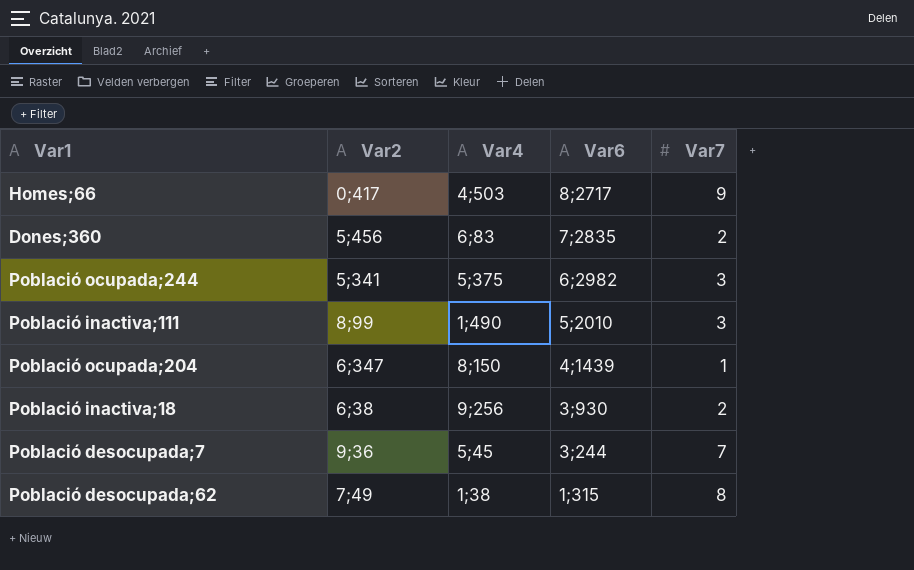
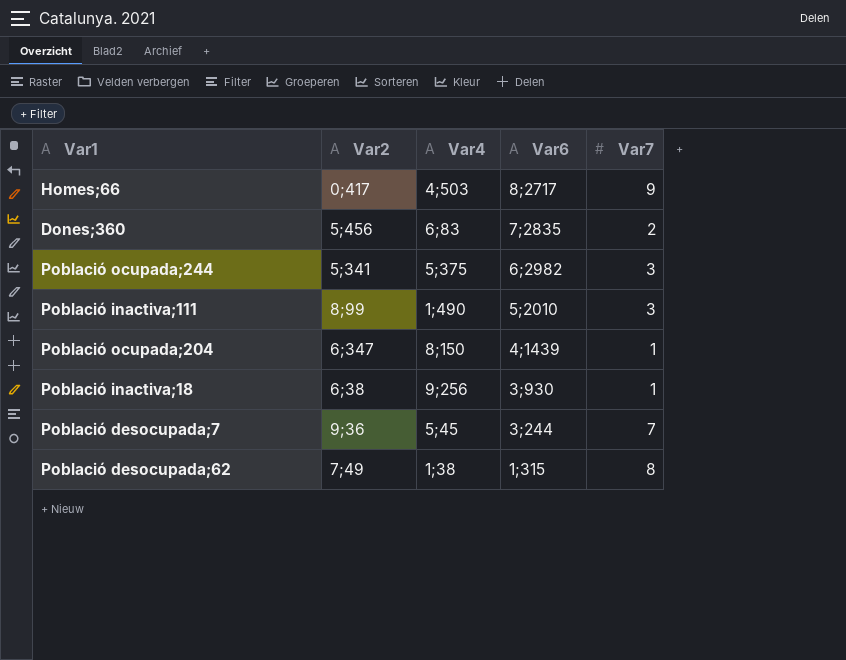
Població inactiva;18 | Var7: 2 -> 1

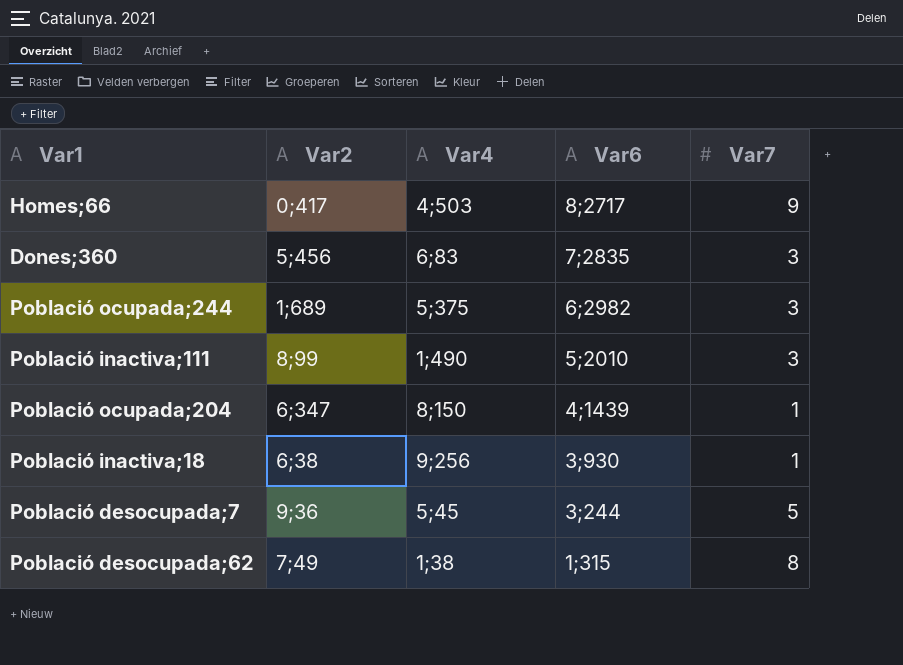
Dones;360 | Var7: 2 -> 3
Població ocupada;244 | Var2: 5;341 -> 1;689
Població desocupada;7 | Var7: 7 -> 5

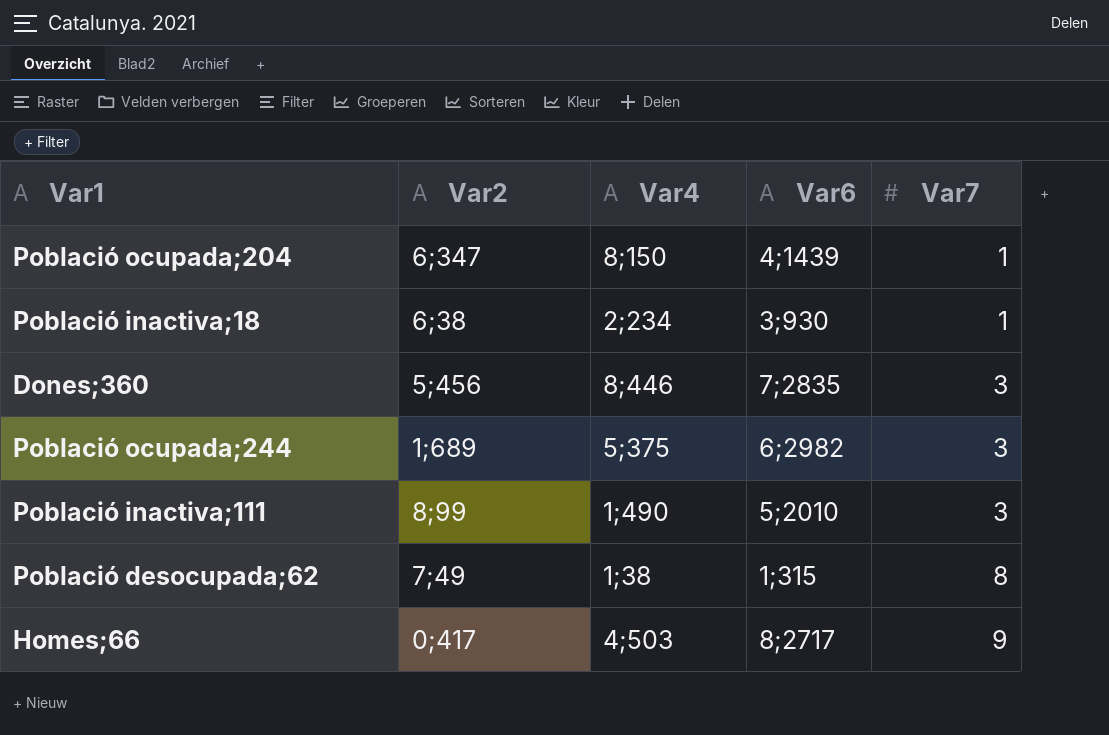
row order: Var6 descending -> Var7 ascending
row Població desocupada;7: 9;36 | 5;45 | 3;244 | 5 -> none
Població inactiva;18 | Var4: 9;256 -> 2;234
Dones;360 | Var4: 6;83 -> 8;446

